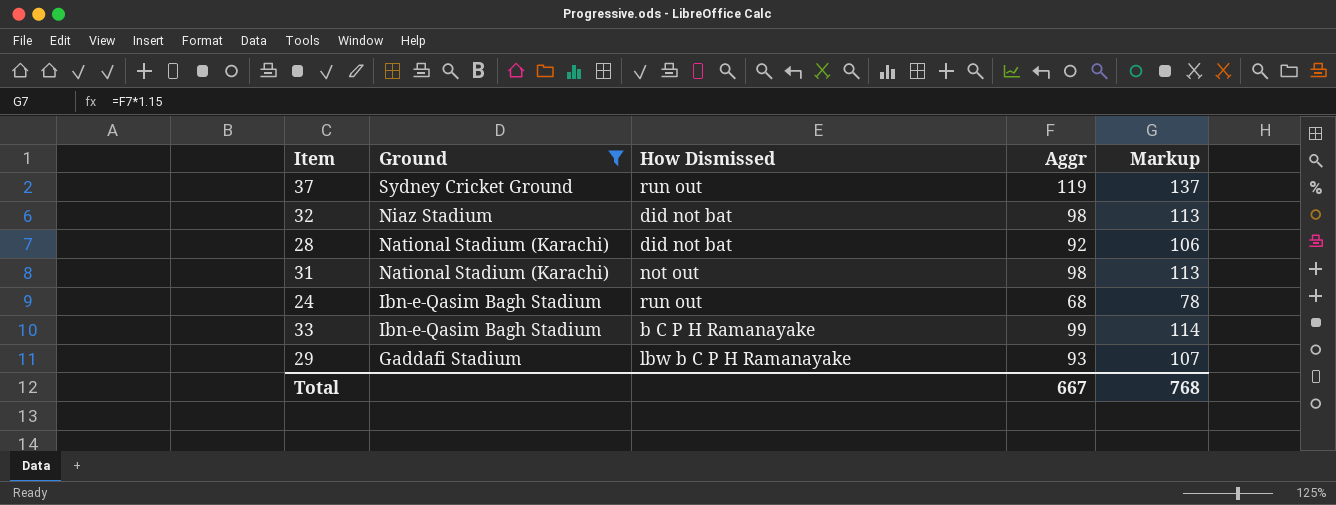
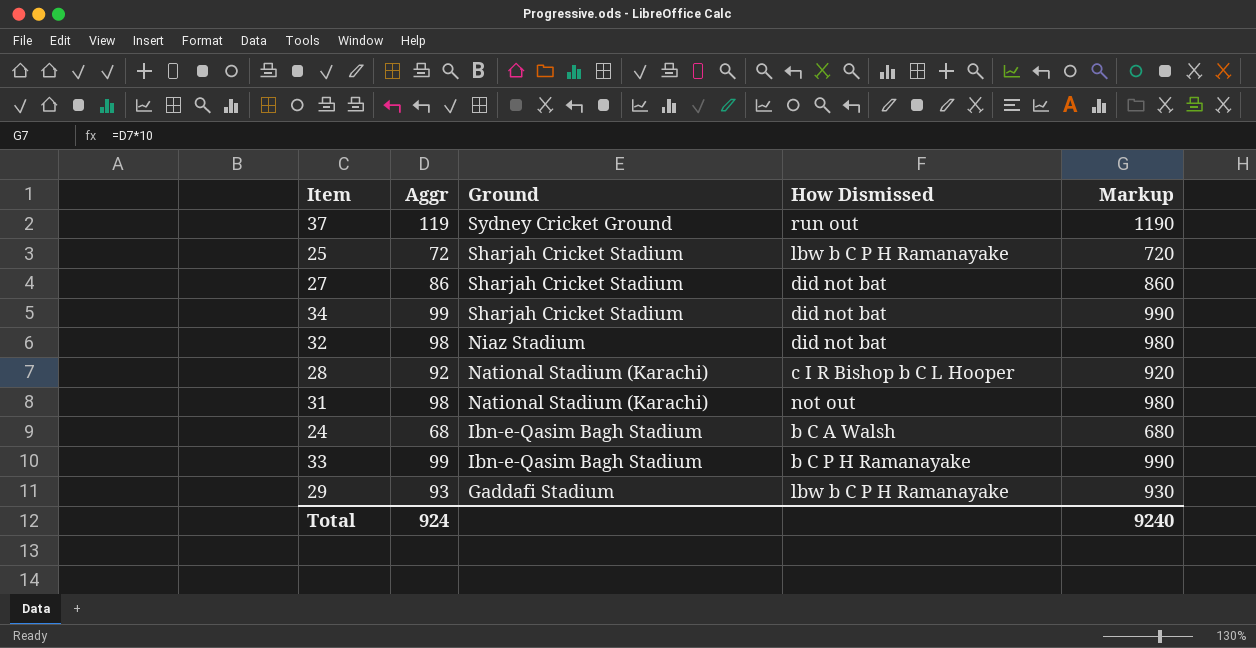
filter: Ground != Sharjah Cricket Stadium -> none
column Aggr | position: 4 -> 2
column Markup | formula: [Aggr] * 1.15 -> [Aggr] * 10
28 | How Dismissed: did not bat -> c I R Bishop b C L Hooper
24 | How Dismissed: run out -> b C A Walsh
Total | Aggr: 667 -> 924
Total | Markup: 768 -> 9240

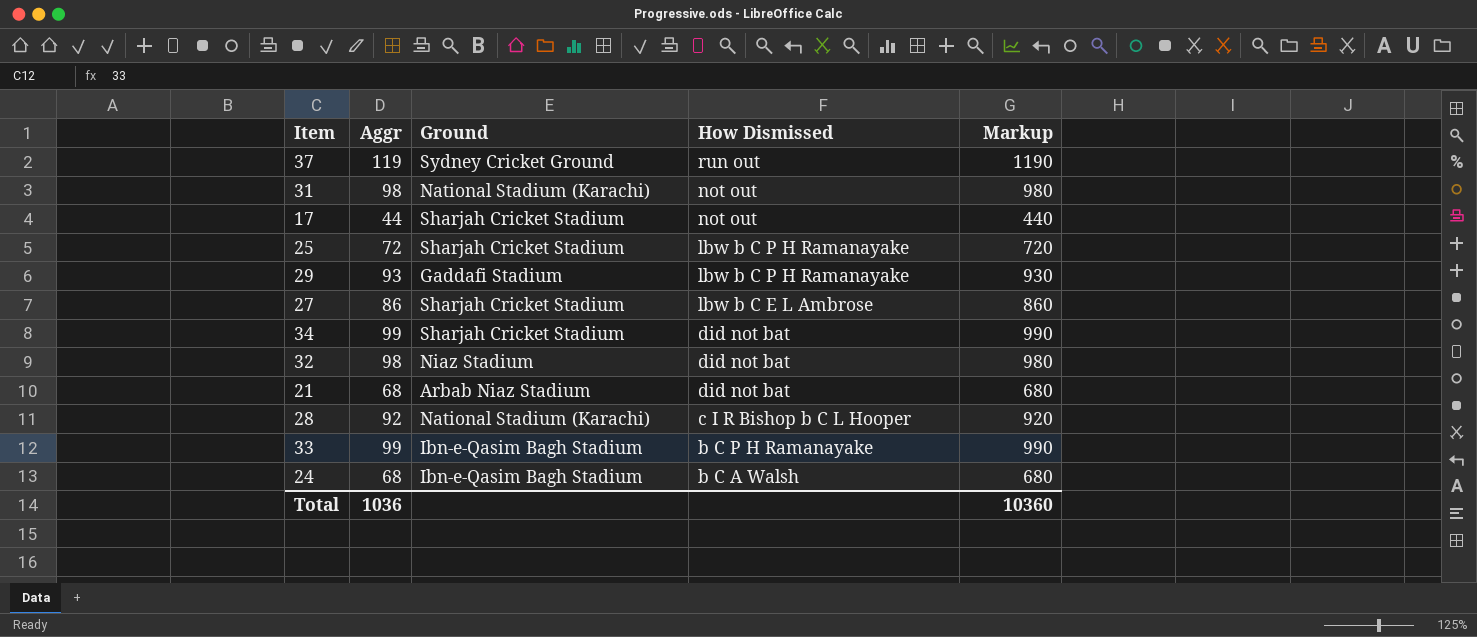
row order: Ground descending -> How Dismissed descending
row 17: none -> 44 | Sharjah Cricket Stadium | not out | 440
27 | How Dismissed: did not bat -> lbw b C E L Ambrose
row 21: none -> 68 | Arbab Niaz Stadium | did not bat | 680
Total | Aggr: 924 -> 1036
Total | Markup: 9240 -> 10360

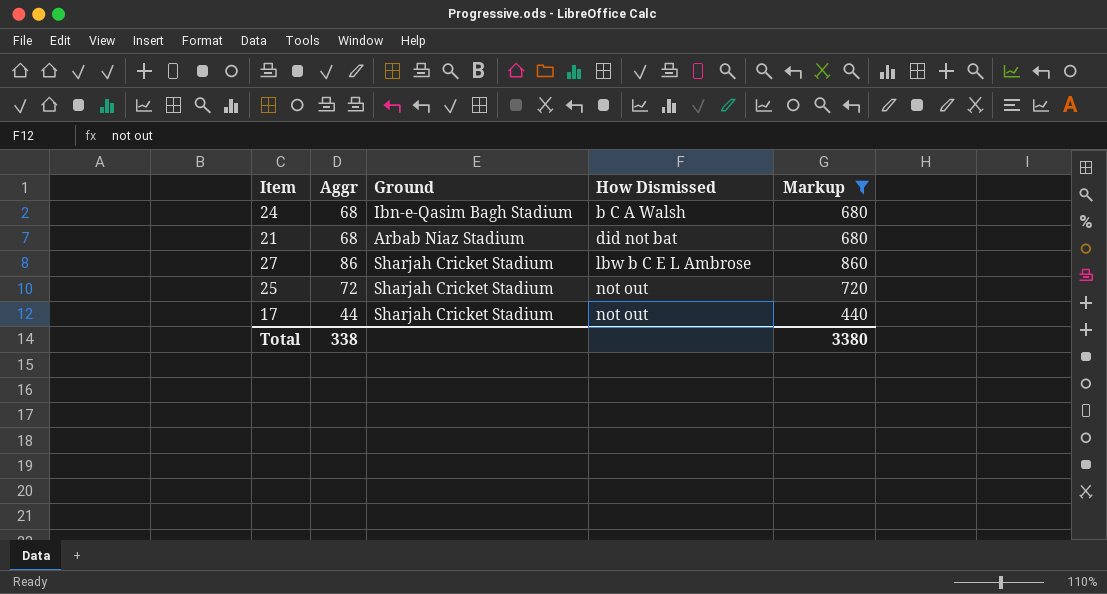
filter: none -> Markup <= 860
row order: How Dismissed descending -> How Dismissed ascending
25 | How Dismissed: lbw b C P H Ramanayake -> not out
Total | Aggr: 1036 -> 338
Total | Markup: 10360 -> 3380

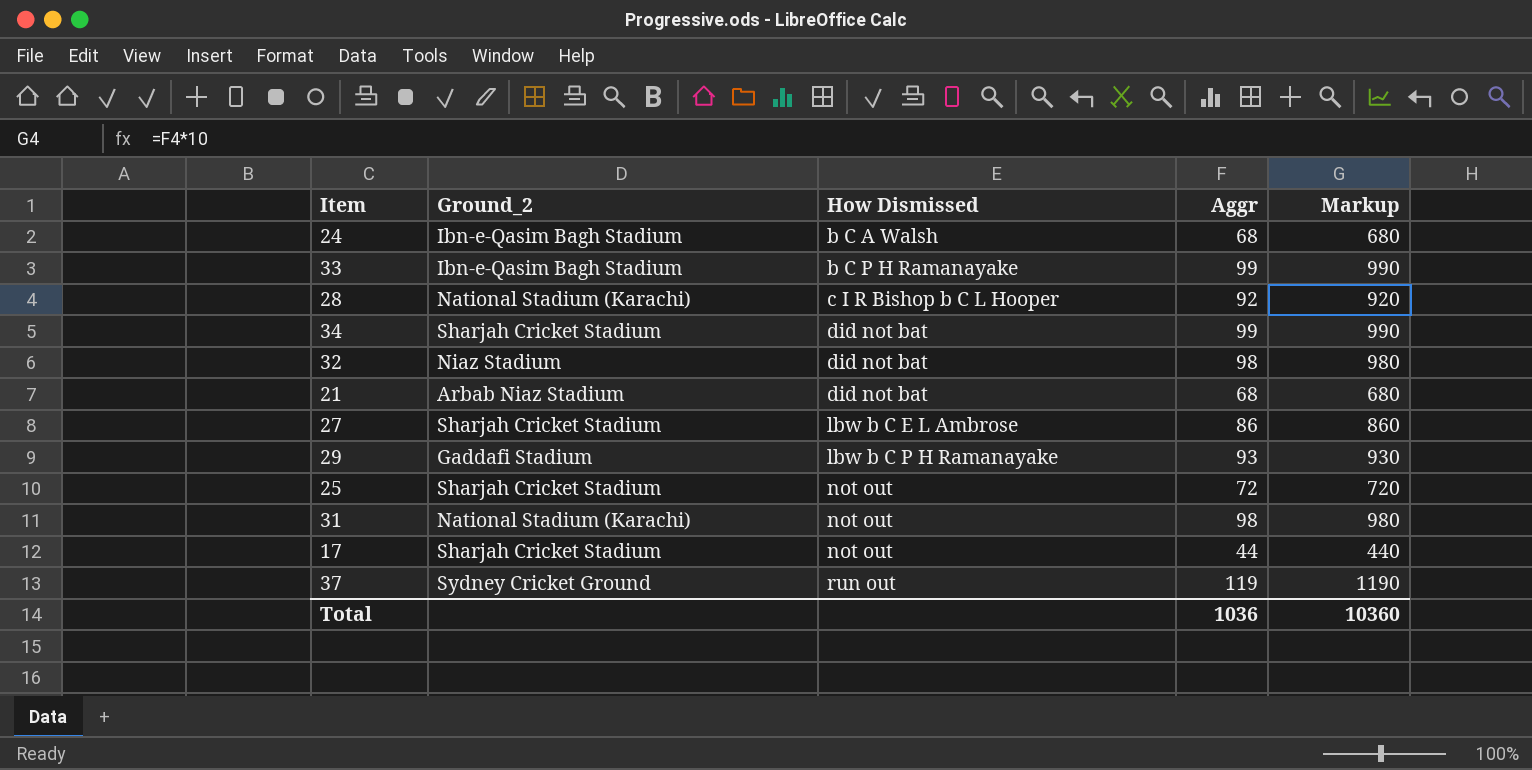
filter: Markup <= 860 -> none
column name: Ground -> Ground_2
column Aggr | position: 2 -> 4
Total | Aggr: 338 -> 1036
Total | Markup: 3380 -> 10360

